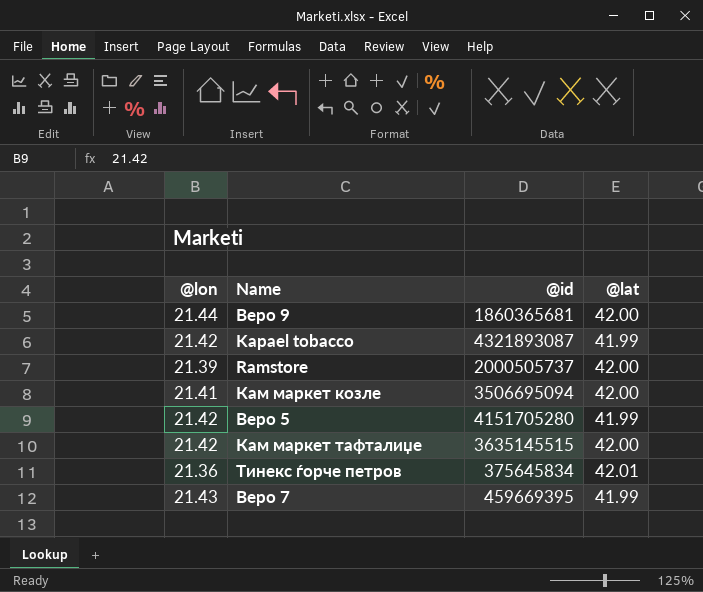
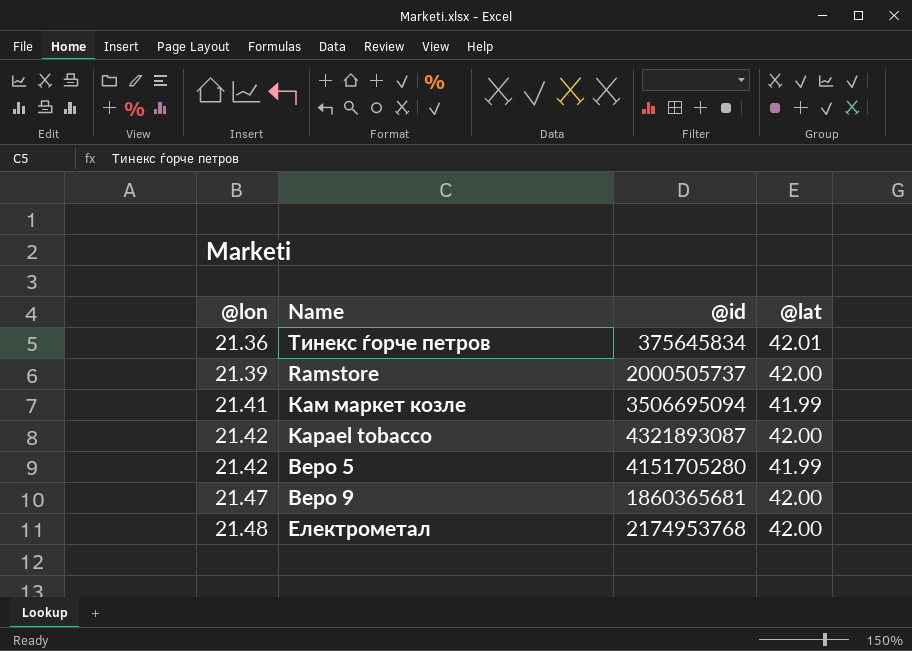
row order: none -> @lon ascending
row Кам маркет тафталиџе: 21.42 | 3635145515 | 42.00 -> none
row Веро 7: 21.43 | 459669395 | 41.99 -> none
Кам маркет козле | @lat: 42.00 -> 41.99
Kapael tobacco | @lat: 41.99 -> 42.00
Веро 9 | @lon: 21.44 -> 21.47
row Електрометал: none -> 21.48 | 2174953768 | 42.00

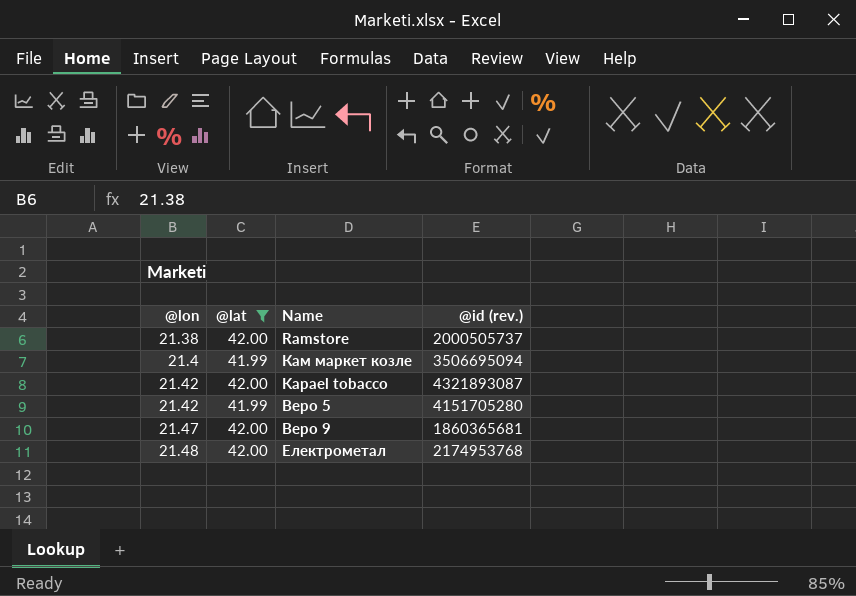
filter: none -> @lat != 42.01
column @lat | position: 4 -> 2
column name: @id -> @id (rev.)
Ramstore | @lon: 21.39 -> 21.38
Кам маркет козле | @lon: 21.41 -> 21.4

